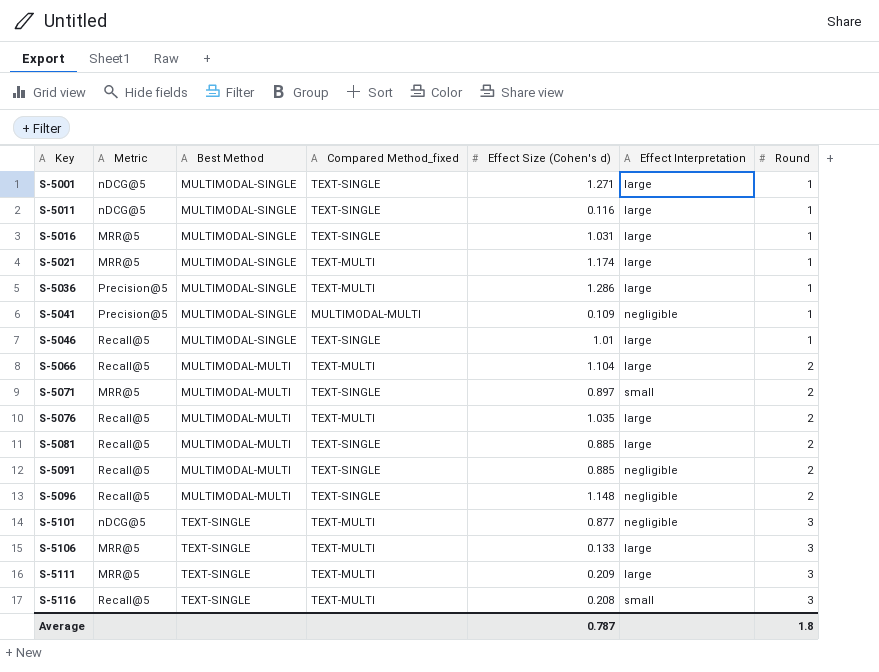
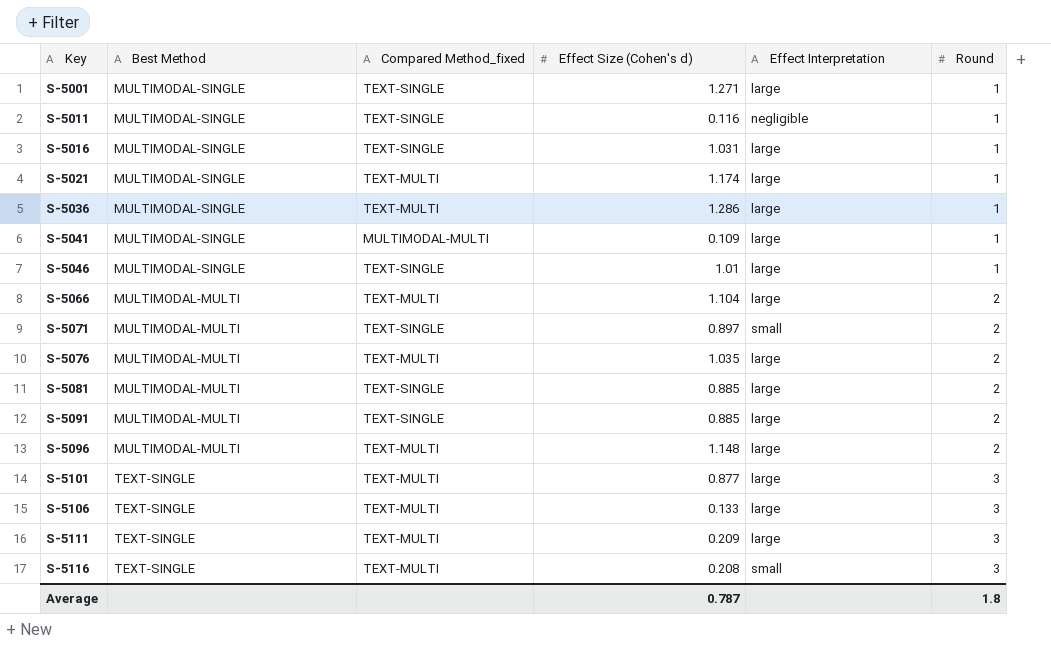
column Metric | position: 2 -> none
S-5011 | Effect Interpretation: large -> negligible
S-5041 | Effect Interpretation: negligible -> large
S-5091 | Effect Interpretation: negligible -> large
S-5096 | Compared Method_fixed: TEXT-SINGLE -> TEXT-MULTI
S-5096 | Effect Interpretation: negligible -> large
S-5101 | Effect Interpretation: negligible -> large

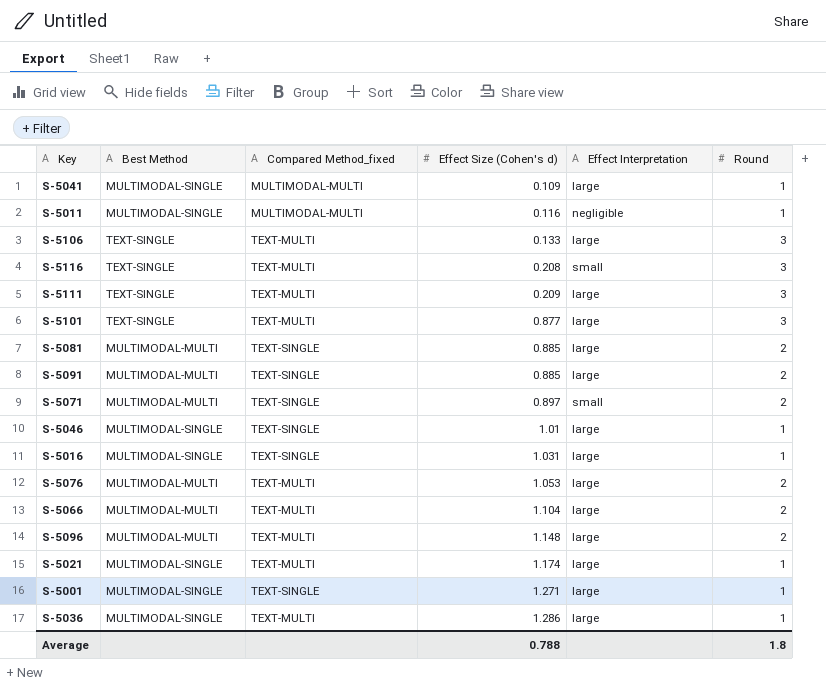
row order: Key ascending -> Effect Size (Cohen's d) ascending
S-5011 | Compared Method_fixed: TEXT-SINGLE -> MULTIMODAL-MULTI
S-5076 | Effect Size (Cohen's d): 1.035 -> 1.053
Average | Effect Size (Cohen's d): 0.787 -> 0.788

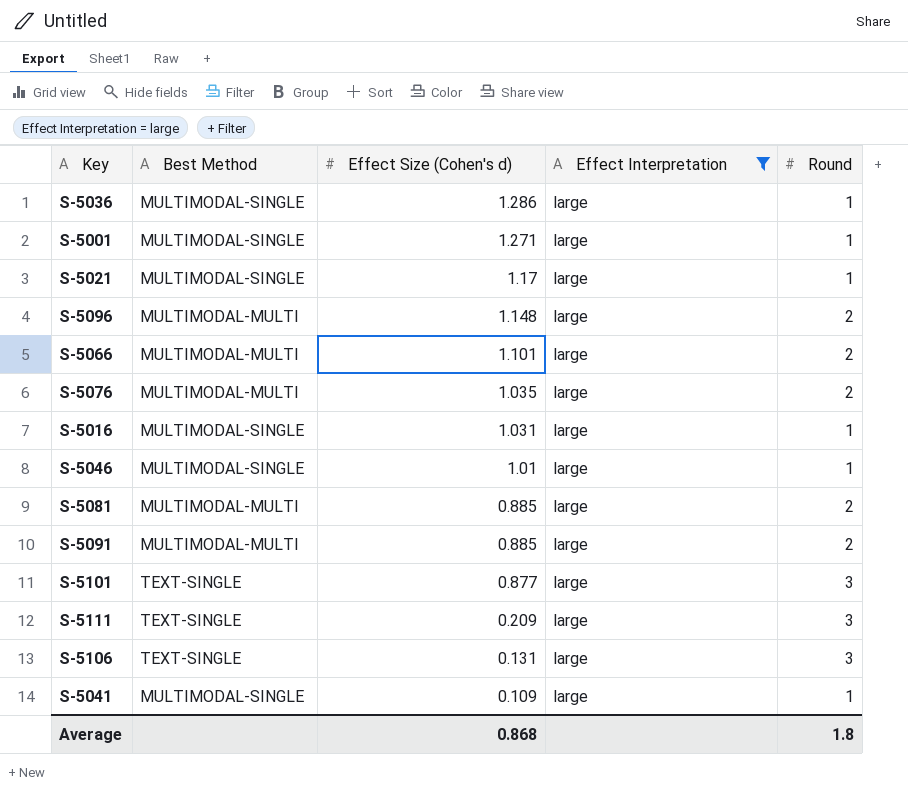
filter: none -> Effect Interpretation = large
row order: Effect Size (Cohen's d) ascending -> Effect Size (Cohen's d) descending
column Compared Method_fixed | position: 3 -> none
S-5021 | Effect Size (Cohen's d): 1.174 -> 1.17
S-5066 | Effect Size (Cohen's d): 1.104 -> 1.101
S-5076 | Effect Size (Cohen's d): 1.053 -> 1.035
S-5106 | Effect Size (Cohen's d): 0.133 -> 0.131
Average | Effect Size (Cohen's d): 0.788 -> 0.868

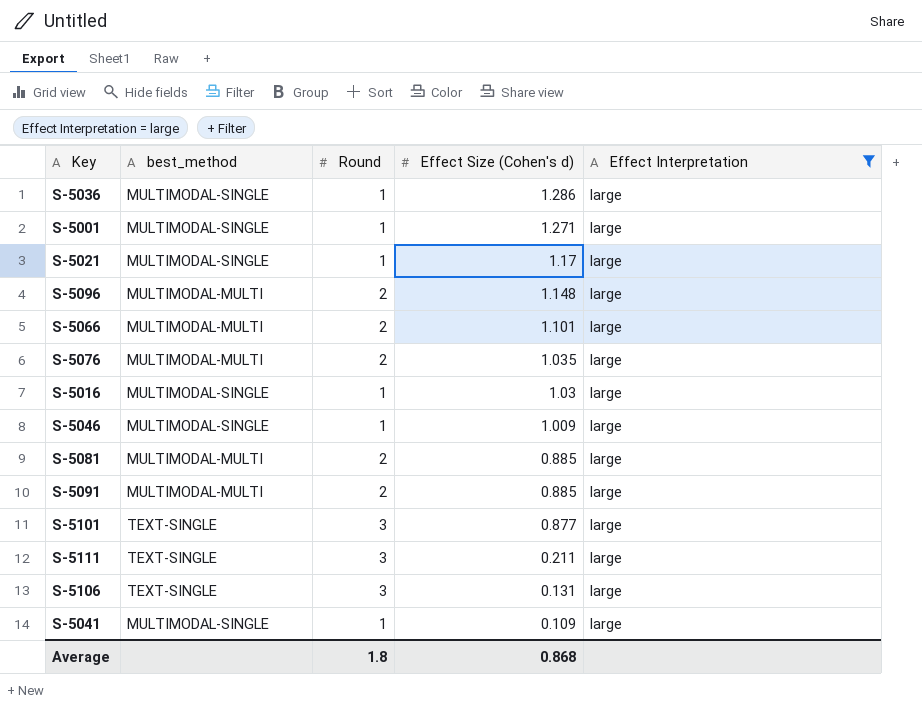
column name: Best Method -> best_method
column Round | position: 5 -> 3
S-5016 | Effect Size (Cohen's d): 1.031 -> 1.03
S-5046 | Effect Size (Cohen's d): 1.01 -> 1.009
S-5111 | Effect Size (Cohen's d): 0.209 -> 0.211

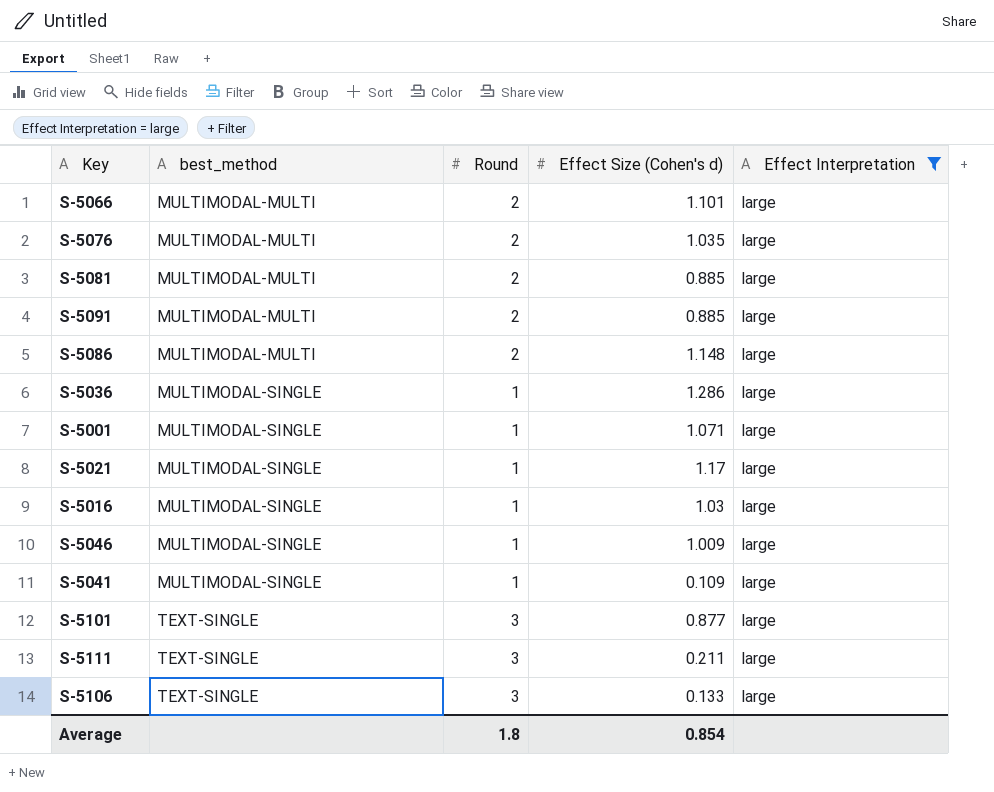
row order: Effect Size (Cohen's d) descending -> best_method ascending
row S-5096: MULTIMODAL-MULTI | 2 | 1.148 | large -> none
row S-5086: none -> MULTIMODAL-MULTI | 2 | 1.148 | large
S-5001 | Effect Size (Cohen's d): 1.271 -> 1.071
S-5106 | Effect Size (Cohen's d): 0.131 -> 0.133
Average | Effect Size (Cohen's d): 0.868 -> 0.854

